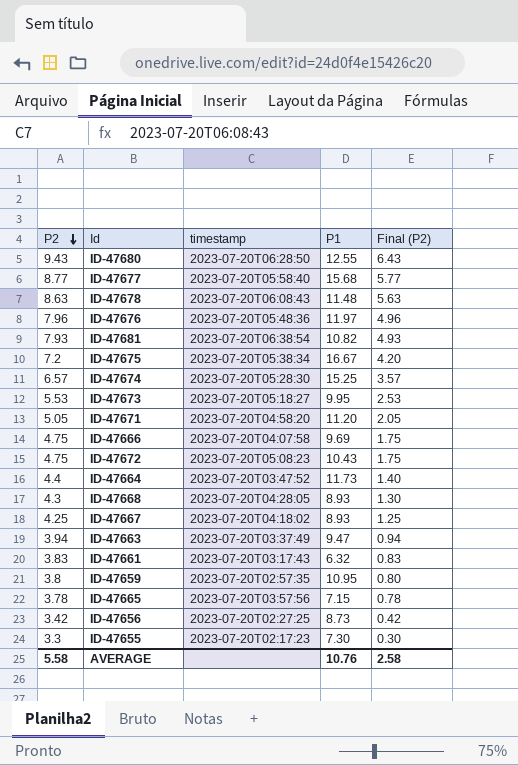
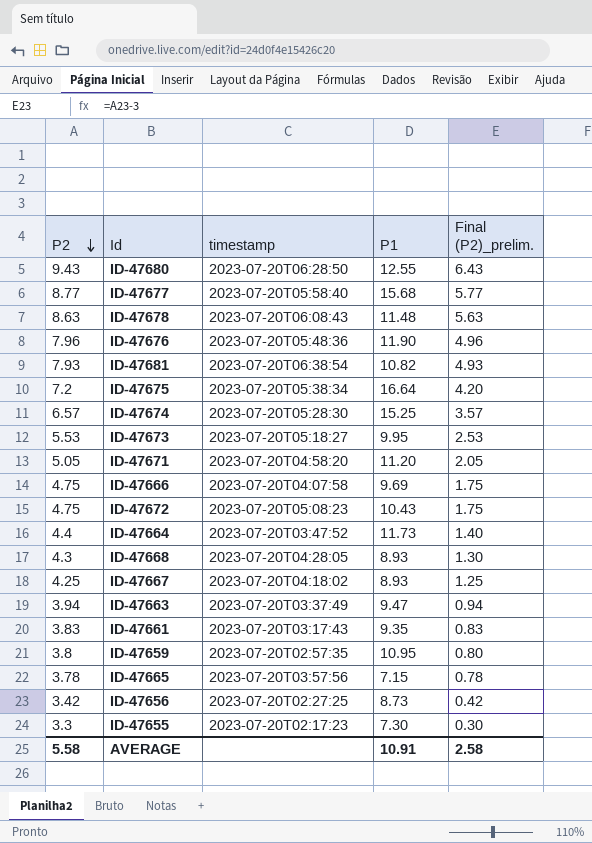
column name: Final (P2) -> Final (P2)_prelim.
ID-47676 | P1: 11.97 -> 11.90
ID-47675 | P1: 16.67 -> 16.64
ID-47661 | P1: 6.32 -> 9.35
AVERAGE | P1: 10.76 -> 10.91

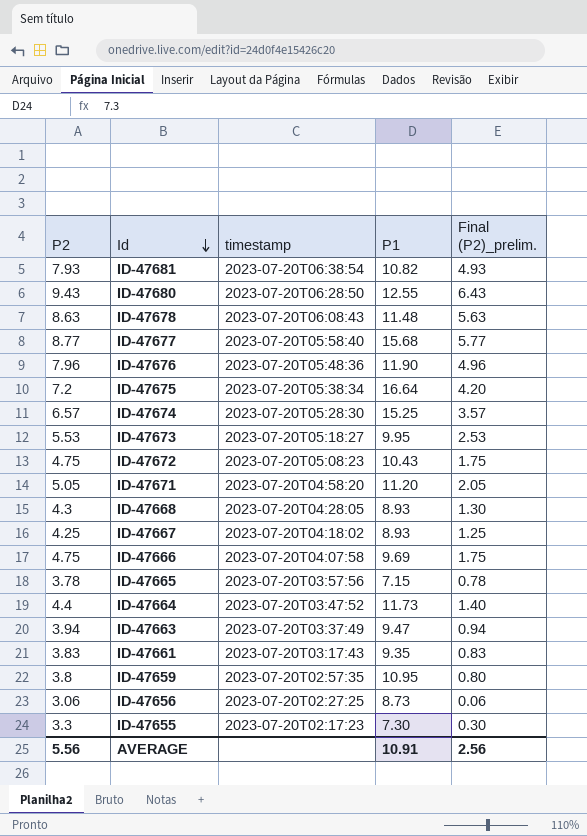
row order: P2 descending -> Id descending
ID-47656 | P2: 3.42 -> 3.06
ID-47656 | Final (P2)_prelim.: 0.42 -> 0.06
AVERAGE | P2: 5.58 -> 5.56
AVERAGE | Final (P2)_prelim.: 2.58 -> 2.56

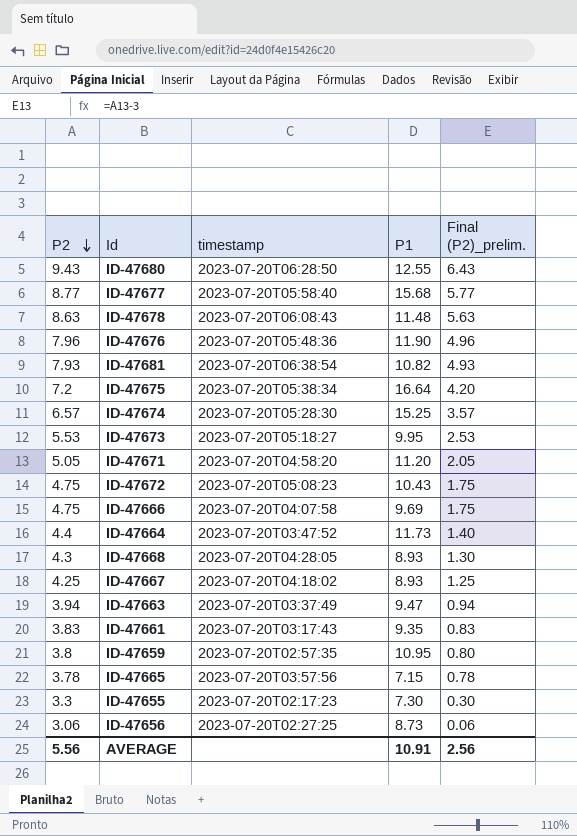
row order: Id descending -> P2 descending

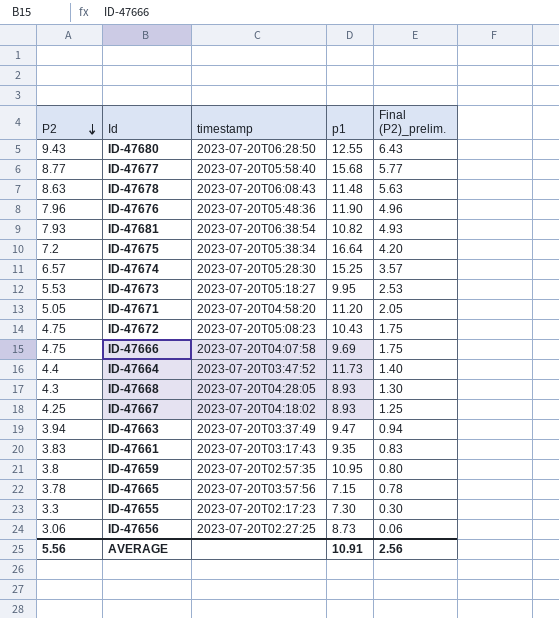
column name: P1 -> p1

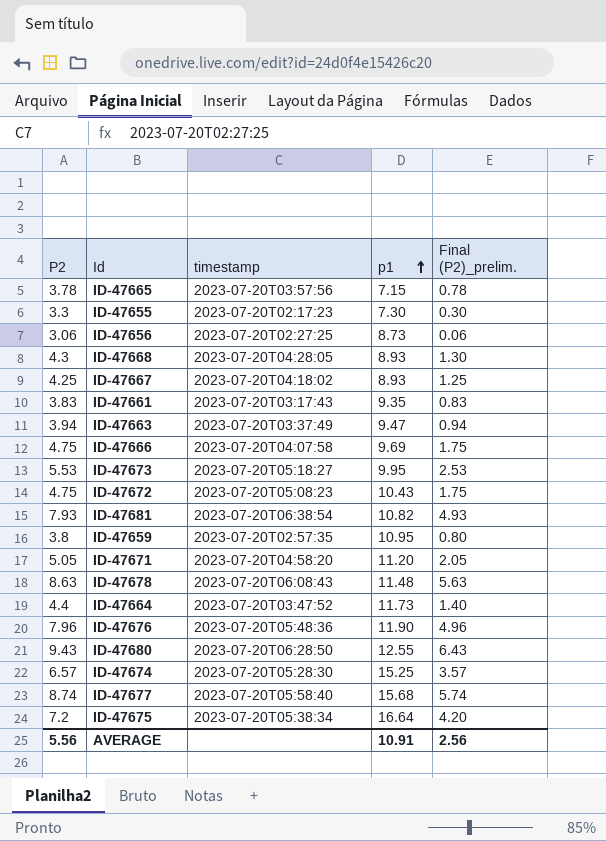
row order: P2 descending -> p1 ascending
ID-47677 | P2: 8.77 -> 8.74
ID-47677 | Final (P2)_prelim.: 5.77 -> 5.74

